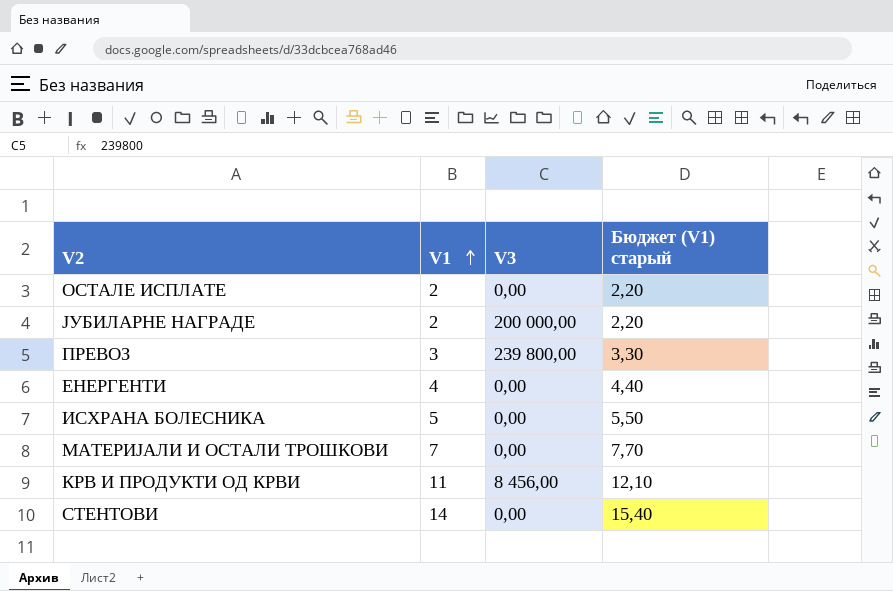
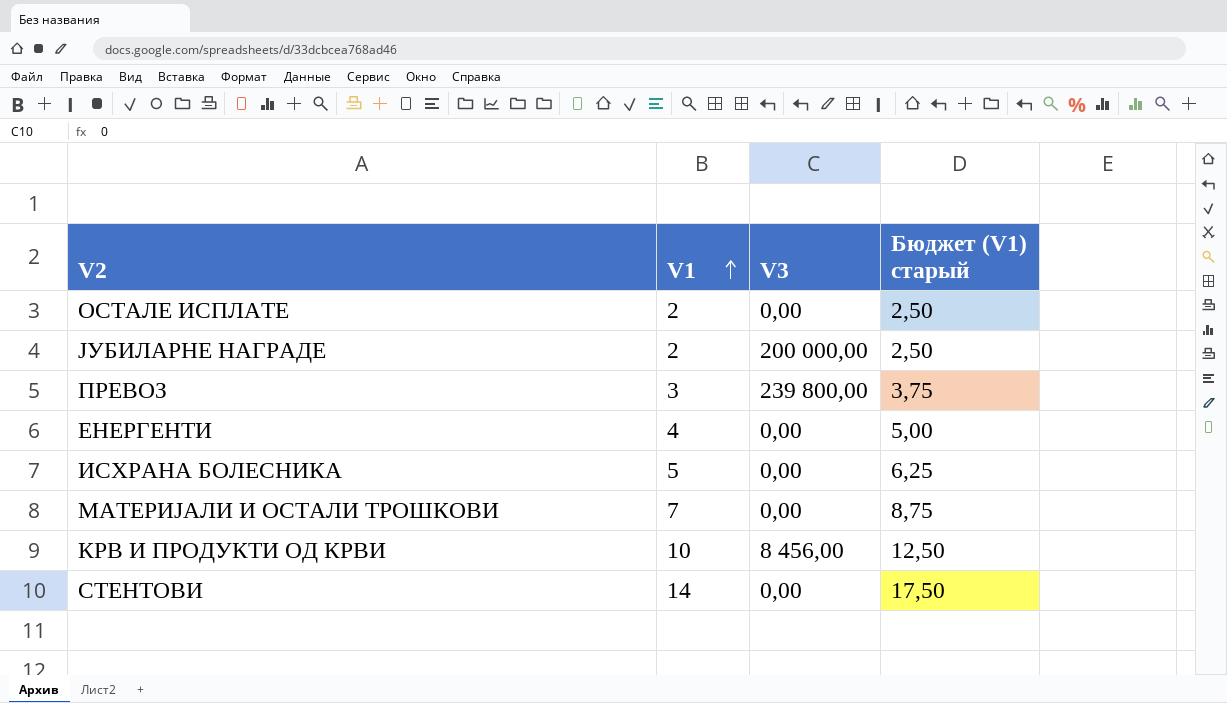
column Бюджет (V1) старый | formula: [V1] * 1,1 -> [V1] * 1,25
КРВ И ПРОДУКТИ ОД КРВИ | V1: 11 -> 10

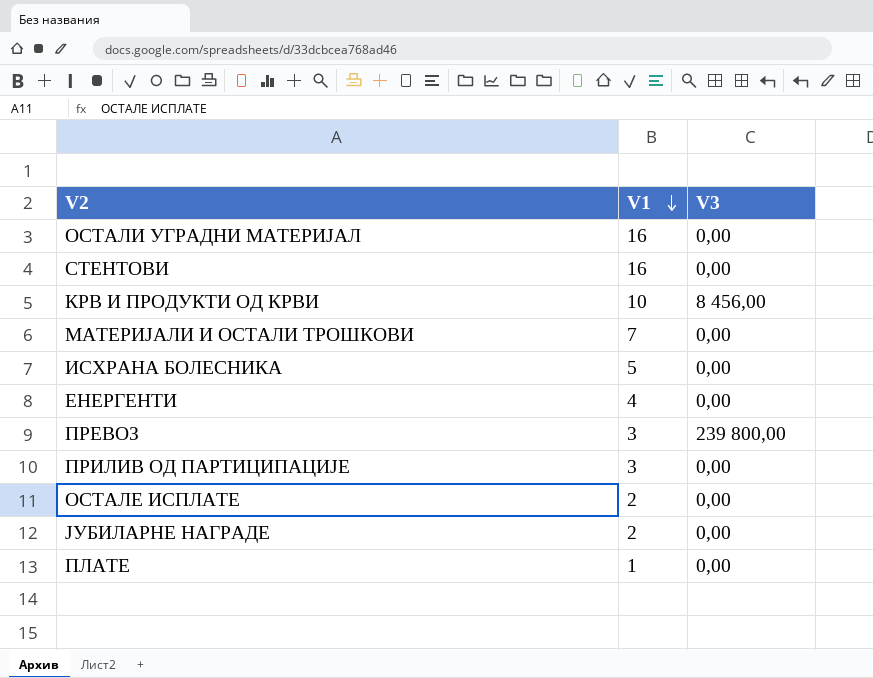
row order: V1 ascending -> V1 descending
column Бюджет (V1) старый | formula: [V1] * 1,25 -> none
row ОСТАЛИ УГРАДНИ МАТЕРИЈАЛ: none -> 16 | 0,00
СТЕНТОВИ | V1: 14 -> 16
row ПРИЛИВ ОД ПАРТИЦИПАЦИЈЕ: none -> 3 | 0,00
ЈУБИЛАРНЕ НАГРАДЕ | V3: 200 000,00 -> 0,00
row ПЛАТЕ: none -> 1 | 0,00

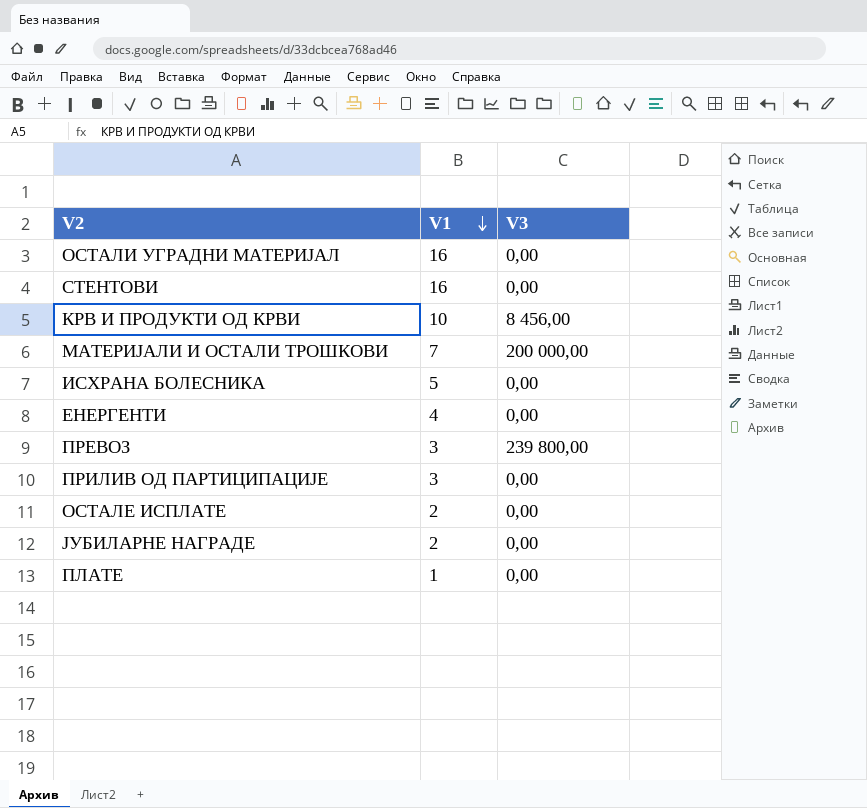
МАТЕРИЈАЛИ И ОСТАЛИ ТРОШКОВИ | V3: 0,00 -> 200 000,00

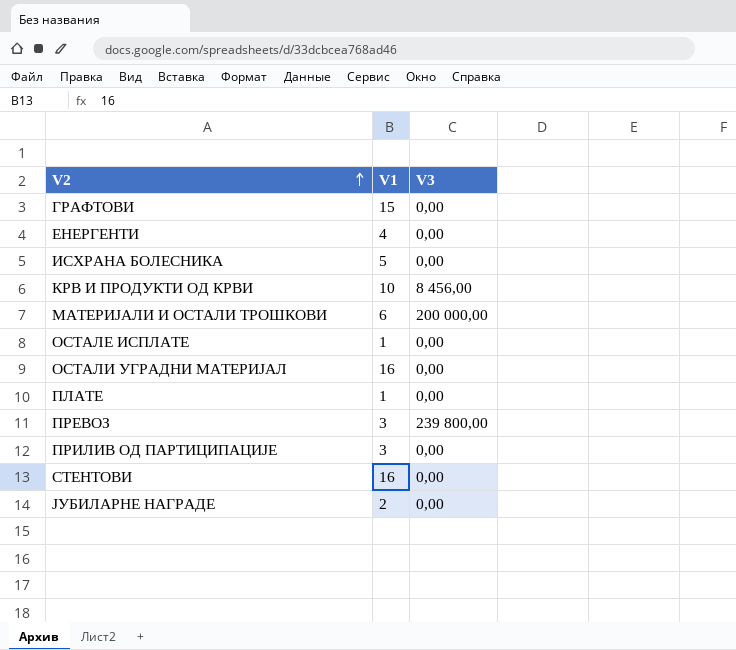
row order: V1 descending -> V2 ascending
row ГРАФТОВИ: none -> 15 | 0,00
МАТЕРИЈАЛИ И ОСТАЛИ ТРОШКОВИ | V1: 7 -> 6
ОСТАЛЕ ИСПЛАТЕ | V1: 2 -> 1

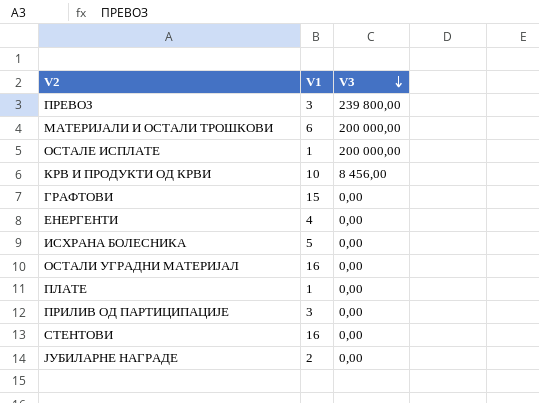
row order: V2 ascending -> V3 descending
ОСТАЛЕ ИСПЛАТЕ | V3: 0,00 -> 200 000,00

